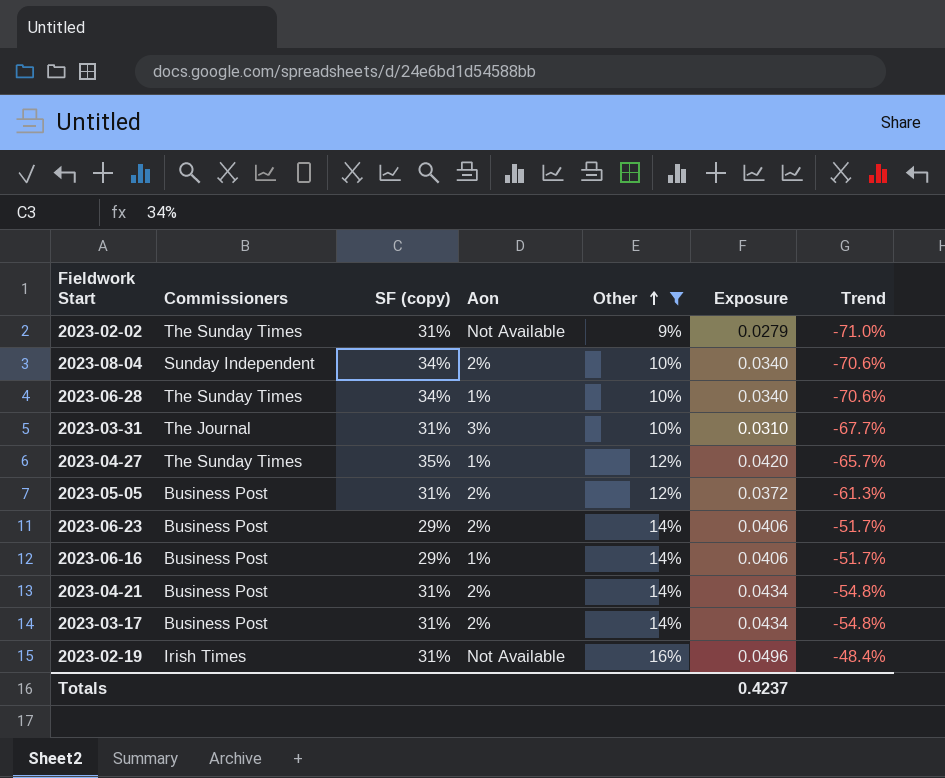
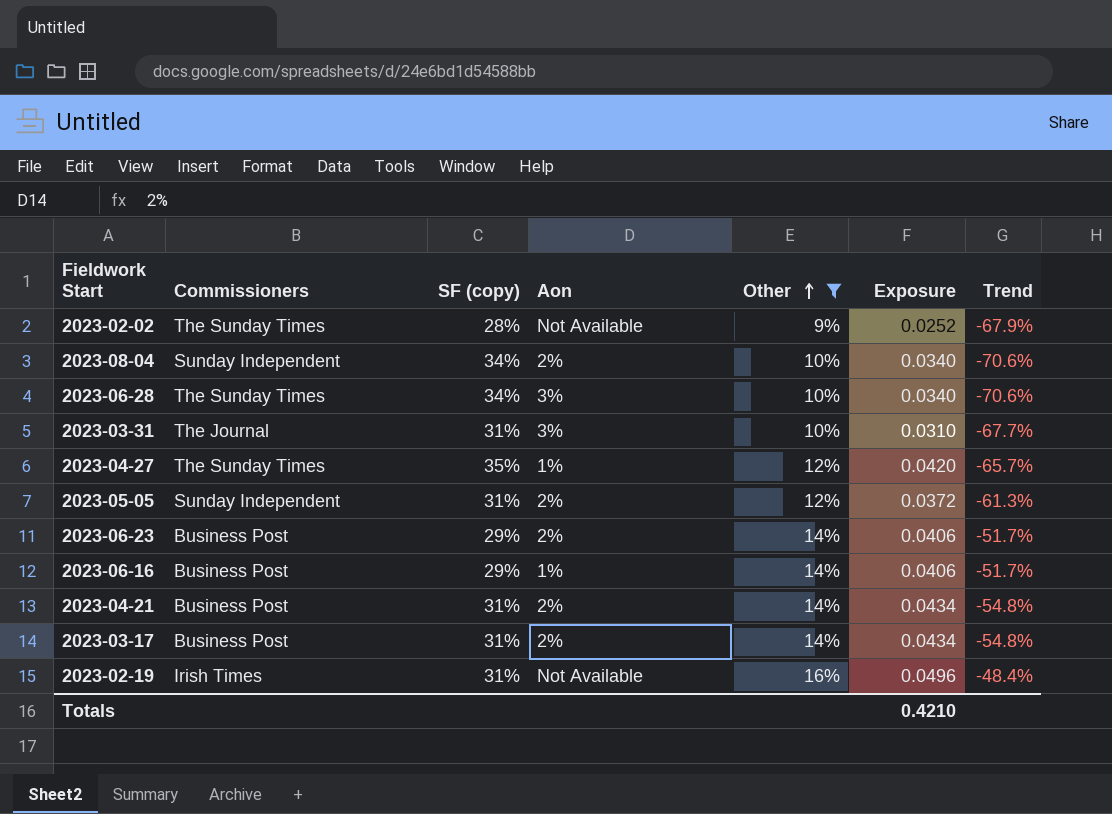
2023-02-02 | SF (copy): 31% -> 28%
2023-02-02 | Exposure: 0.0279 -> 0.0252
2023-02-02 | Trend: -71.0% -> -67.9%
2023-06-28 | Aon: 1% -> 3%
2023-05-05 | Commissioners: Business Post -> Sunday Independent
Totals | Exposure: 0.4237 -> 0.4210

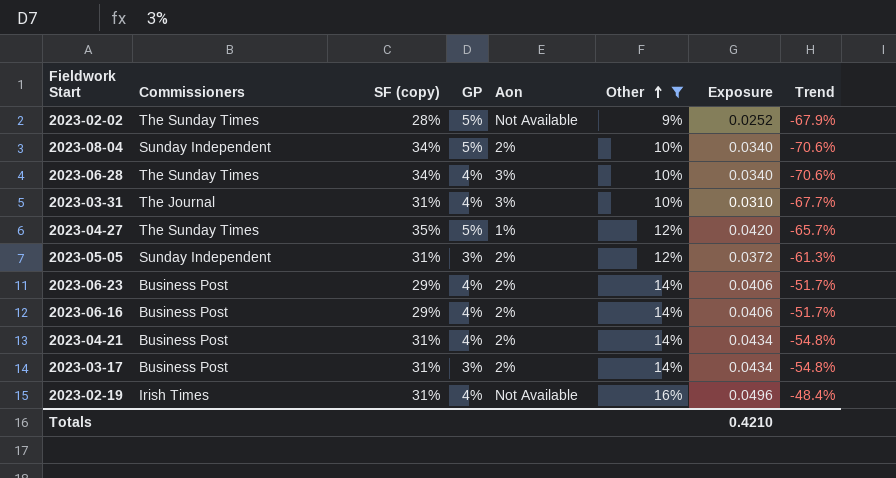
column GP | position: none -> 4
2023-06-16 | Aon: 1% -> 2%

